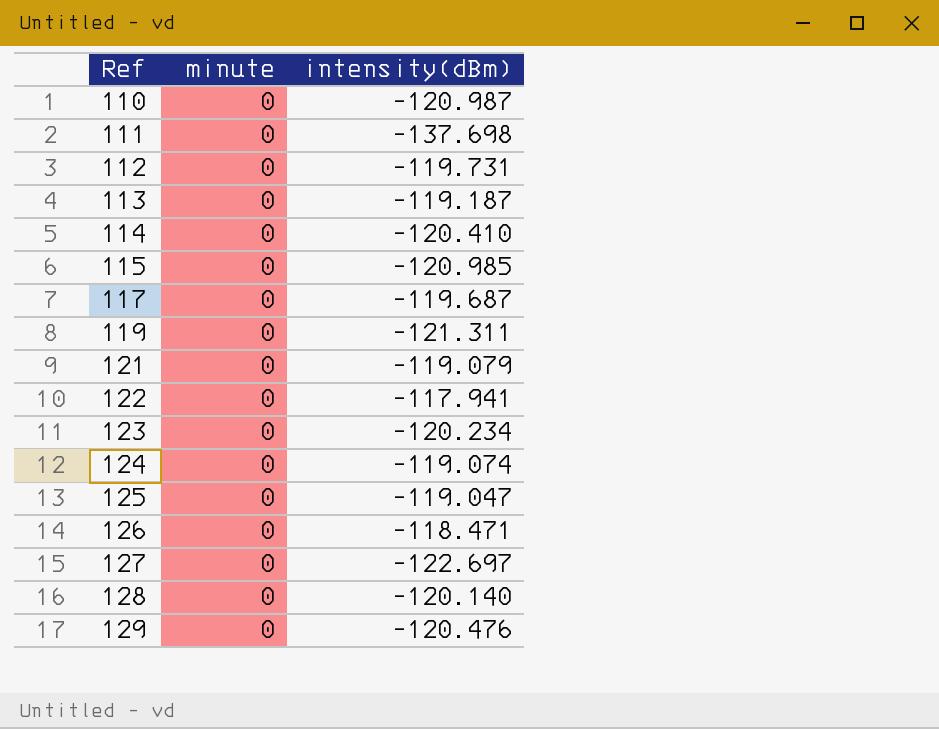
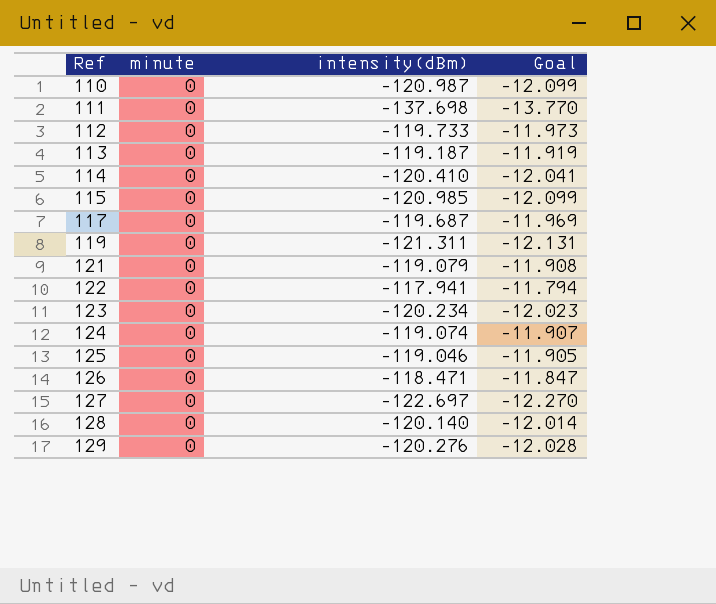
column Goal | formula: none -> [intensity(dBm)] * 0.1
112 | intensity(dBm): -119.731 -> -119.733
125 | intensity(dBm): -119.047 -> -119.046
129 | intensity(dBm): -120.476 -> -120.276

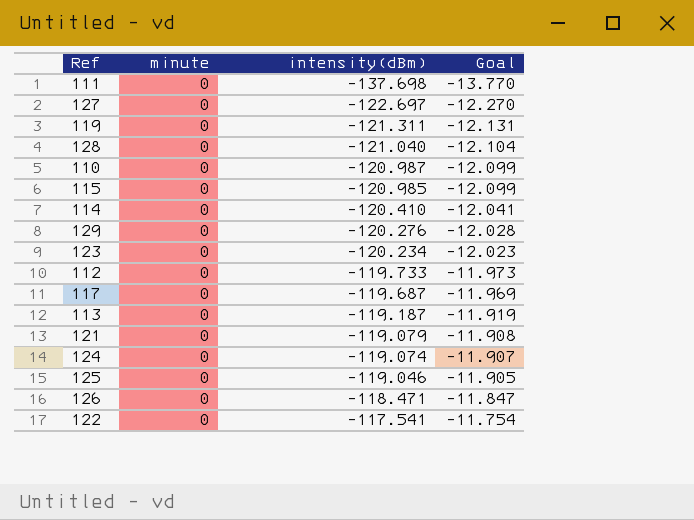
row order: Ref ascending -> intensity(dBm) ascending
128 | intensity(dBm): -120.140 -> -121.040
128 | Goal: -12.014 -> -12.104
122 | intensity(dBm): -117.941 -> -117.541
122 | Goal: -11.794 -> -11.754

